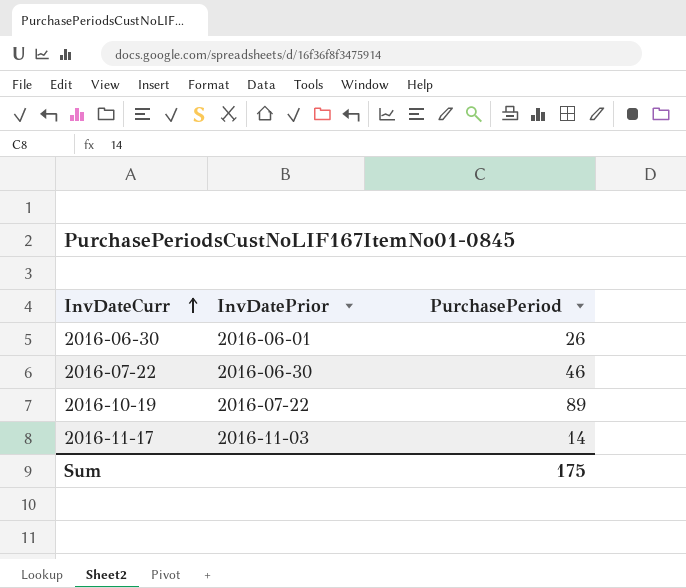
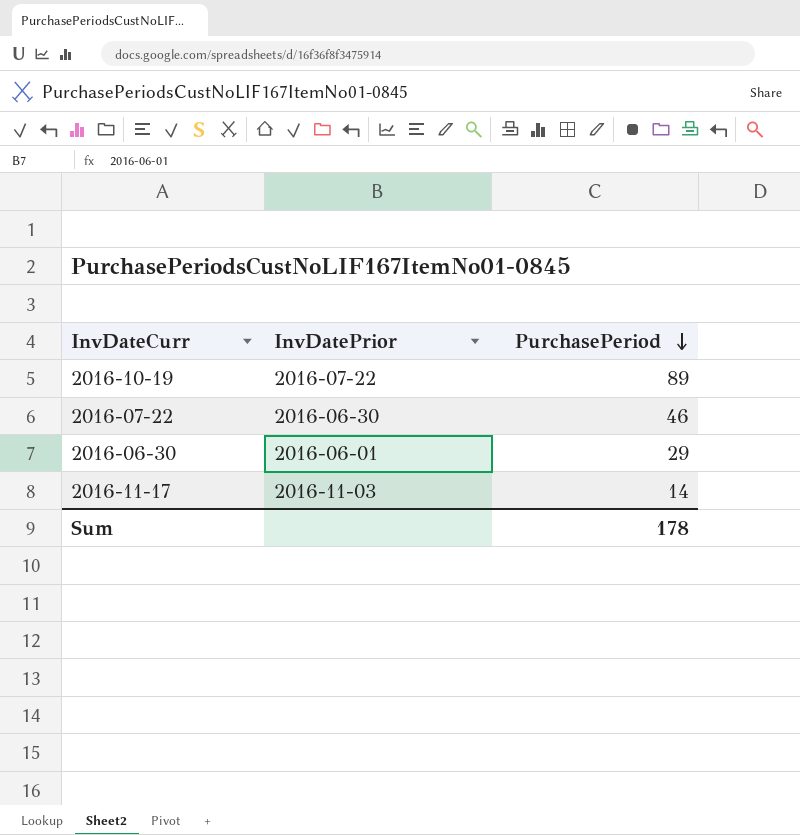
row order: InvDateCurr ascending -> PurchasePeriod descending
2016-06-30 | PurchasePeriod: 26 -> 29
Sum | PurchasePeriod: 175 -> 178

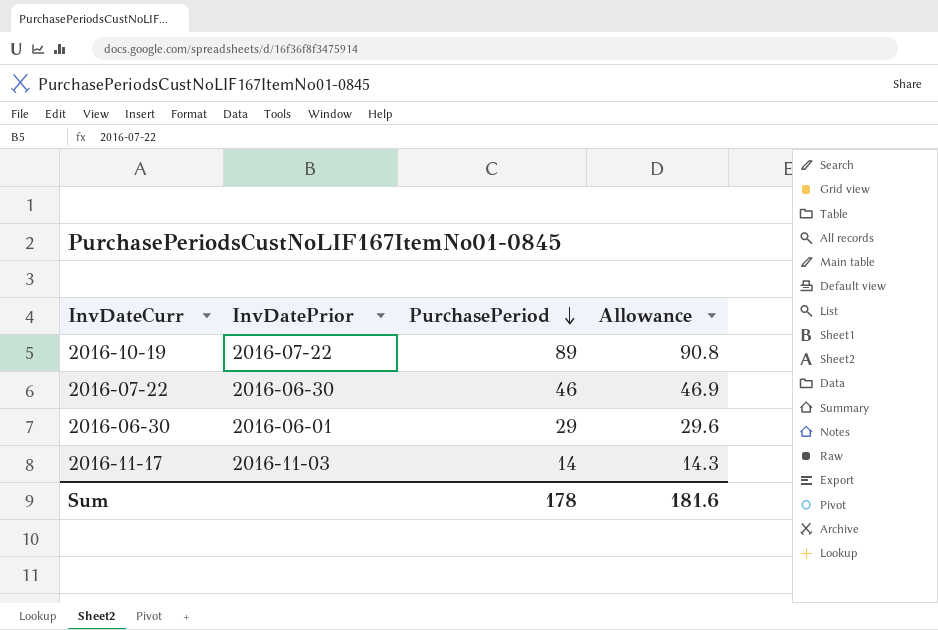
column Allowance | formula: none -> [PurchasePeriod] * 1.02

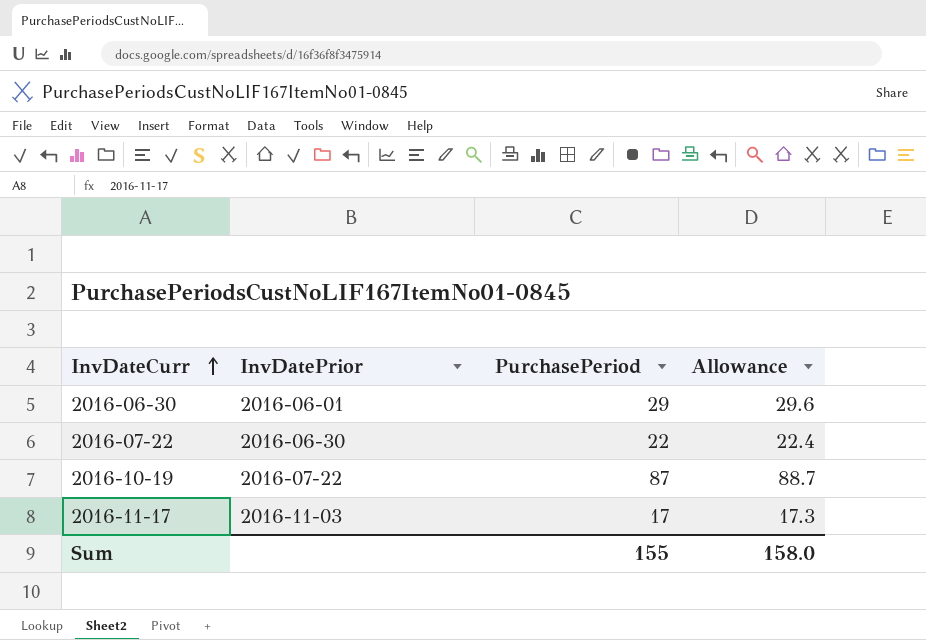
row order: PurchasePeriod descending -> InvDateCurr ascending
2016-07-22 | PurchasePeriod: 46 -> 22
2016-07-22 | Allowance: 46.9 -> 22.4
2016-10-19 | PurchasePeriod: 89 -> 87
2016-10-19 | Allowance: 90.8 -> 88.7
2016-11-17 | PurchasePeriod: 14 -> 17
2016-11-17 | Allowance: 14.3 -> 17.3
Sum | PurchasePeriod: 178 -> 155
Sum | Allowance: 181.6 -> 158.0

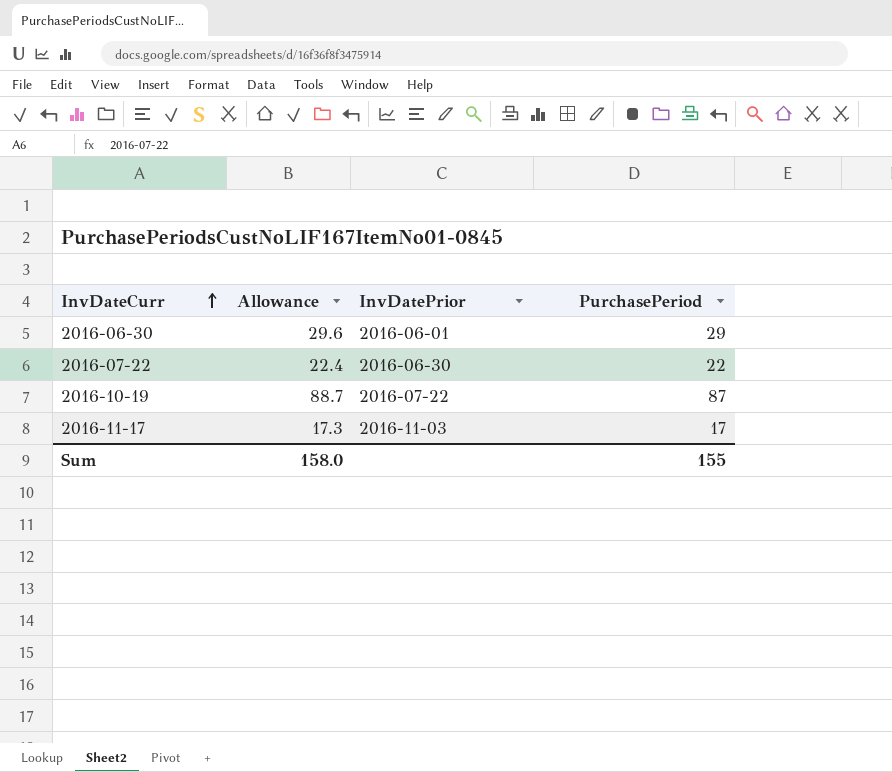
column Allowance | position: 4 -> 2

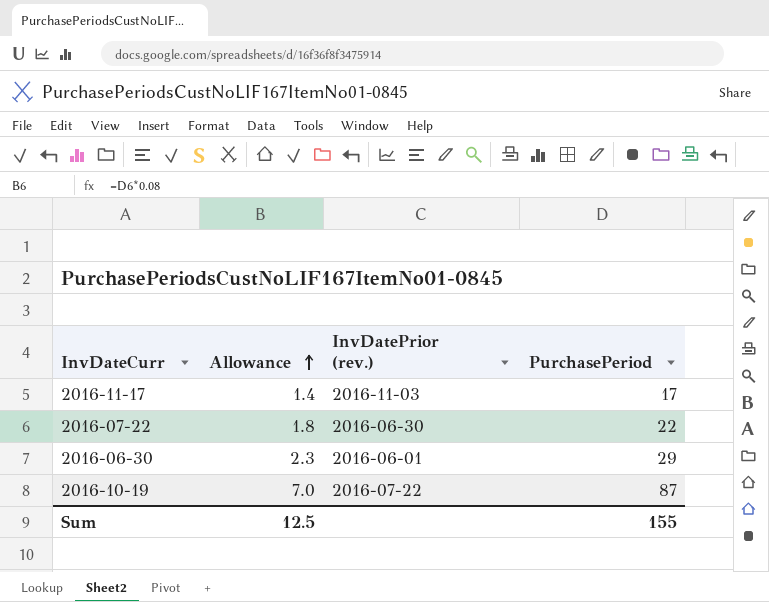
row order: InvDateCurr ascending -> Allowance ascending
column Allowance | formula: [PurchasePeriod] * 1.02 -> [PurchasePeriod] * 0.08
column name: InvDatePrior -> InvDatePrior (rev.)
Sum | Allowance: 158.0 -> 12.5

